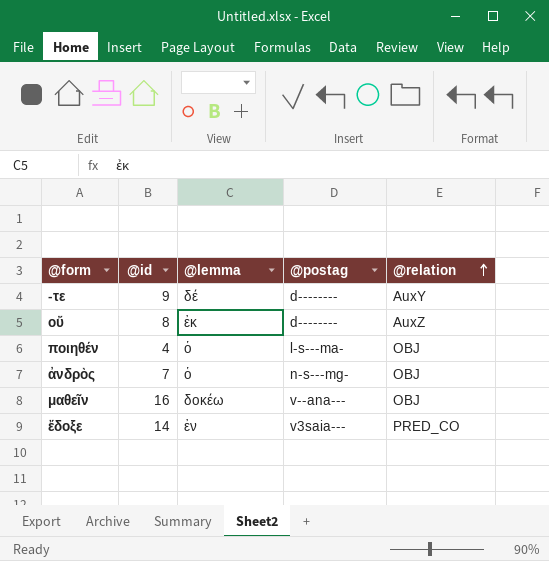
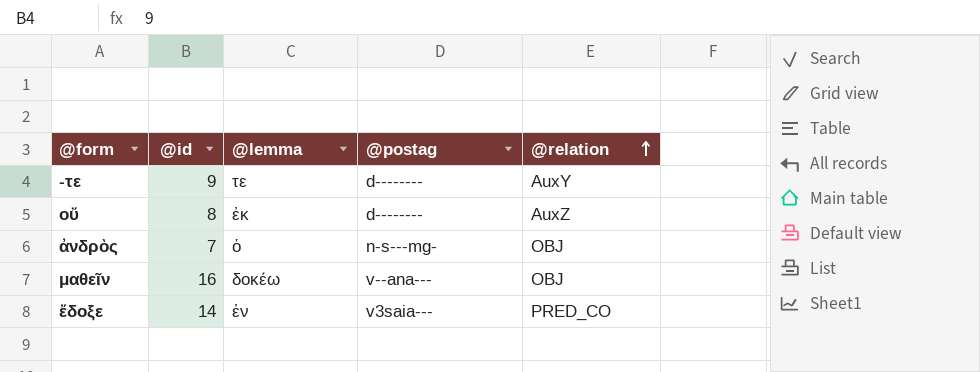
row ποιηθέν: 4 | ὁ | l-s---ma- | OBJ -> none
-τε | @lemma: δέ -> τε

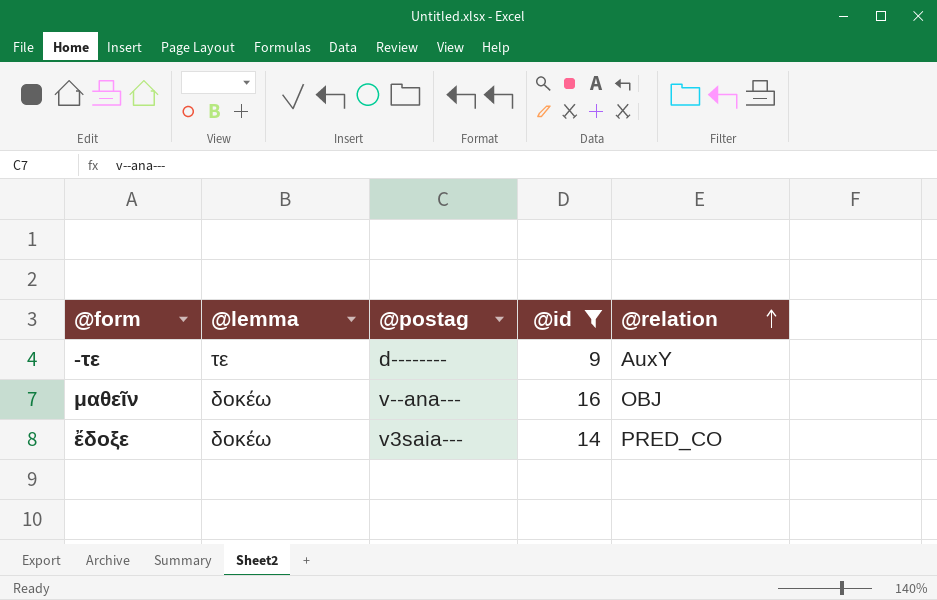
filter: none -> @id >= 9
column @id | position: 2 -> 4
ἔδοξε | @lemma: ἐν -> δοκέω

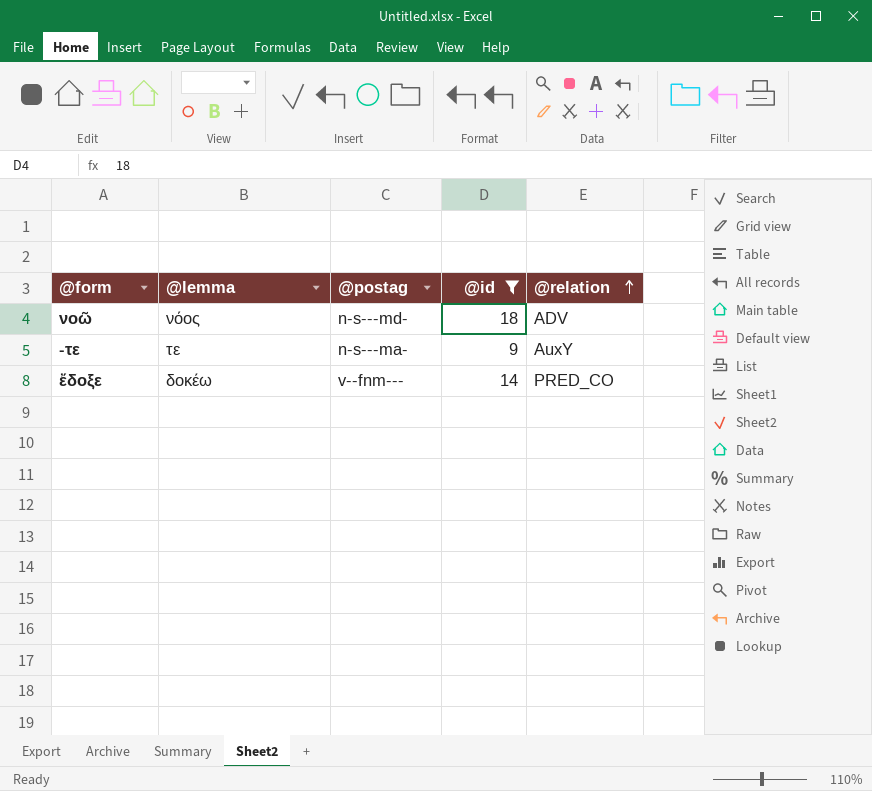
row μαθεῖν: δοκέω | v--ana--- | 16 | OBJ -> none
row νοῶ: none -> νόος | n-s---md- | 18 | ADV
-τε | @postag: d-------- -> n-s---ma-
ἔδοξε | @postag: v3saia--- -> v--fnm---

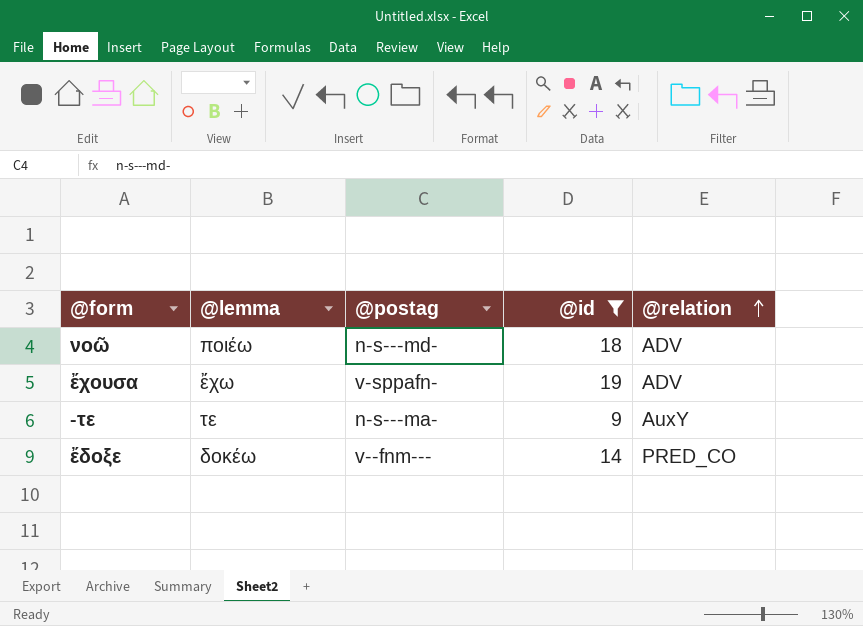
νοῶ | @lemma: νόος -> ποιέω
row ἔχουσα: none -> ἔχω | v-sppafn- | 19 | ADV

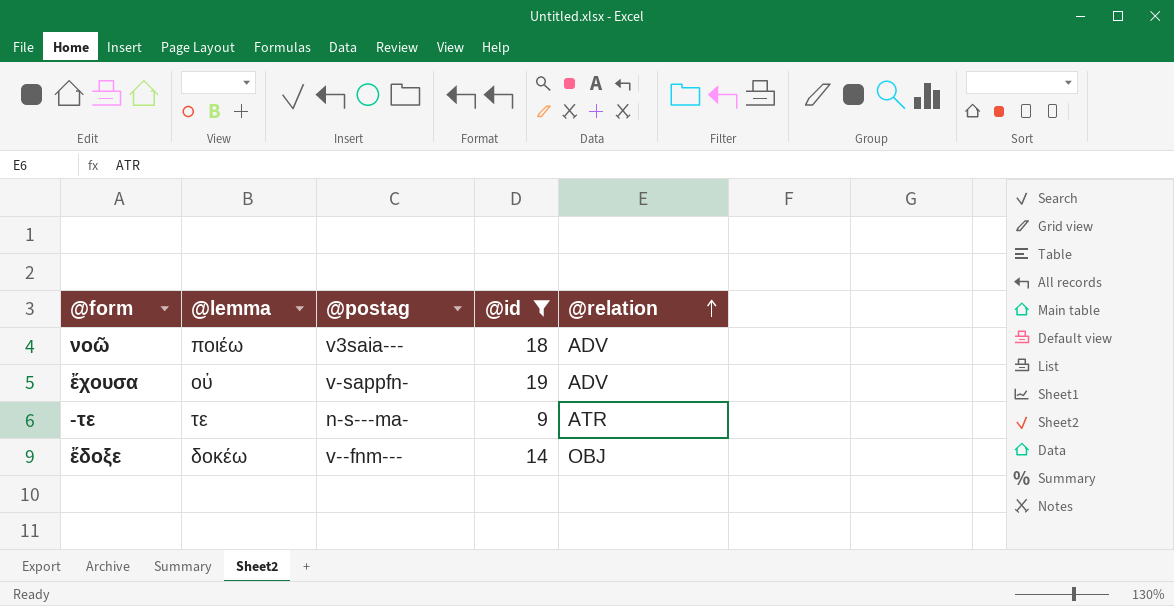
νοῶ | @postag: n-s---md- -> v3saia---
ἔχουσα | @lemma: ἔχω -> οὐ
ἔχουσα | @postag: v-sppafn- -> v-sappfn-
-τε | @relation: AuxY -> ATR
ἔδοξε | @relation: PRED_CO -> OBJ

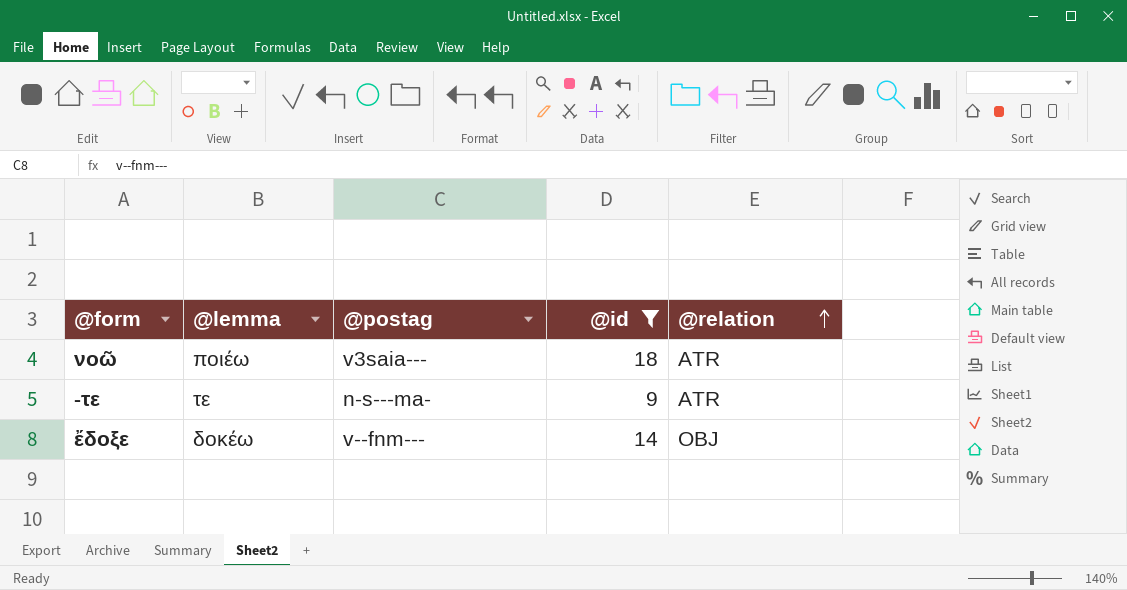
row ἔχουσα: οὐ | v-sappfn- | 19 | ADV -> none
νοῶ | @relation: ADV -> ATR

